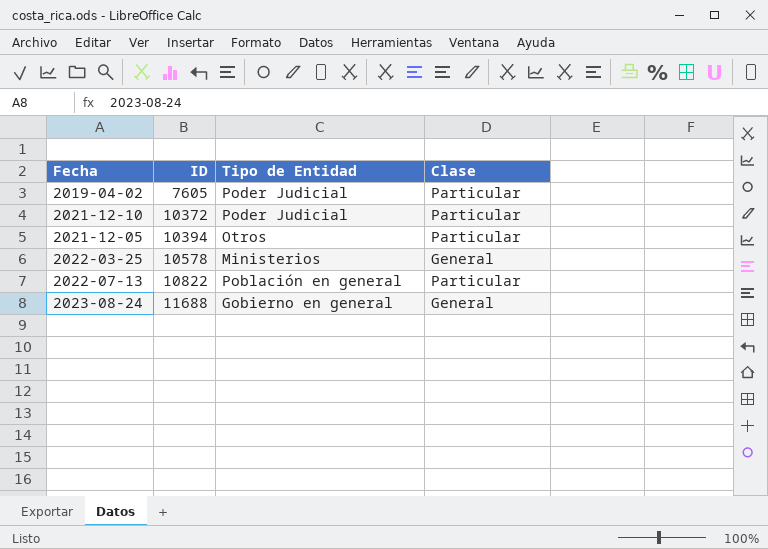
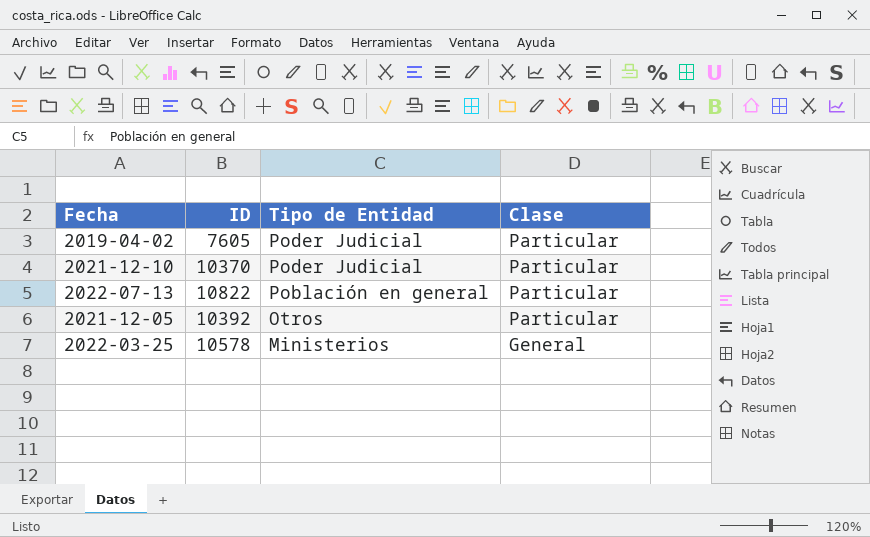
row order: ID ascending -> Tipo de Entidad descending
row 2023-08-24: 11688 | Gobierno en general | General -> none
2021-12-10 | ID: 10372 -> 10370
2021-12-05 | ID: 10394 -> 10392

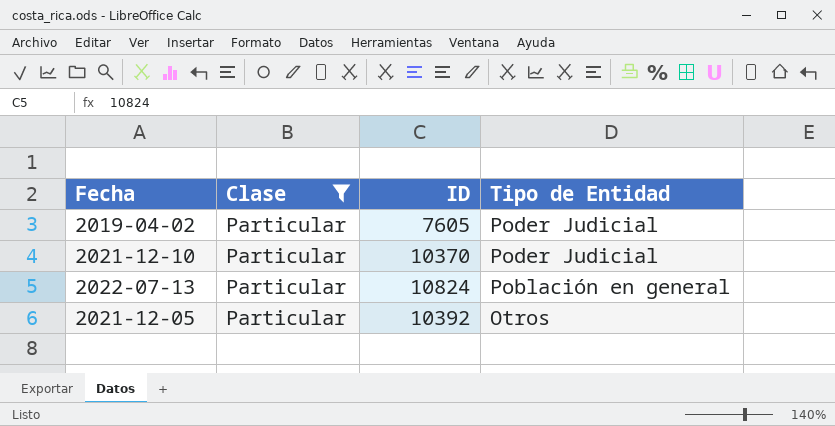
filter: none -> Clase = Particular
column Clase | position: 4 -> 2
2022-07-13 | ID: 10822 -> 10824

